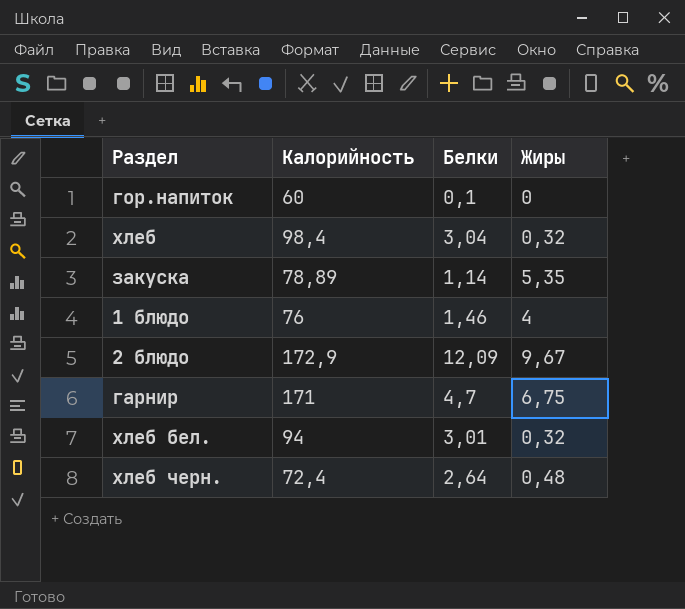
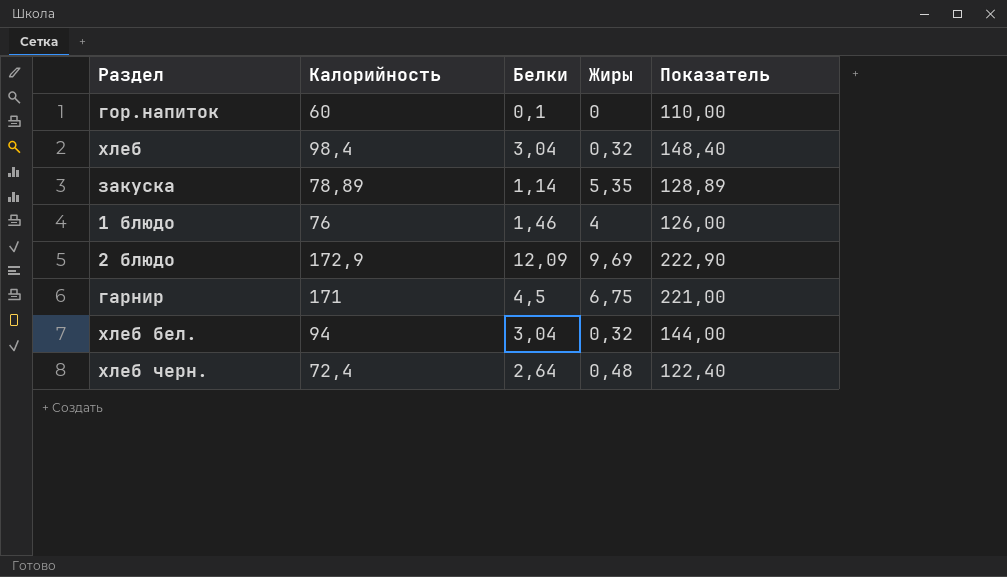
column Показатель | formula: none -> [Калорийность] + 50
2 блюдо | Жиры: 9,67 -> 9,69
гарнир | Белки: 4,7 -> 4,5
хлеб бел. | Белки: 3,01 -> 3,04

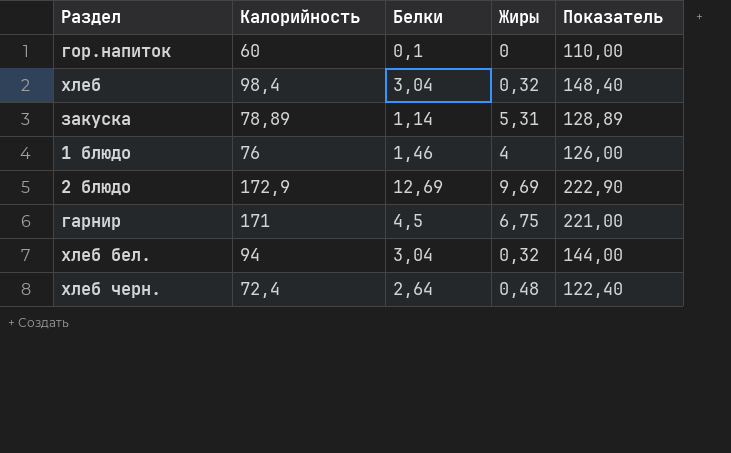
закуска | Жиры: 5,35 -> 5,31
2 блюдо | Белки: 12,09 -> 12,69

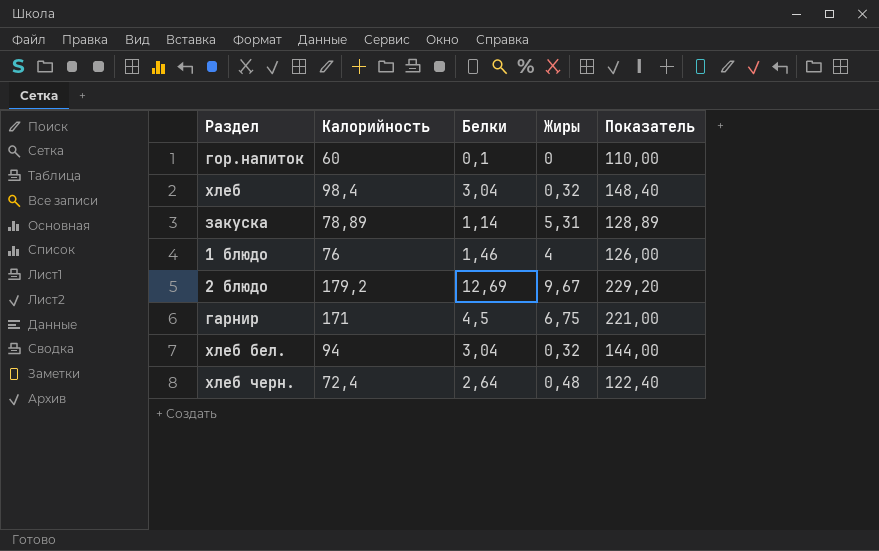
2 блюдо | Калорийность: 172,9 -> 179,2
2 блюдо | Жиры: 9,69 -> 9,67
2 блюдо | Показатель: 222,90 -> 229,20

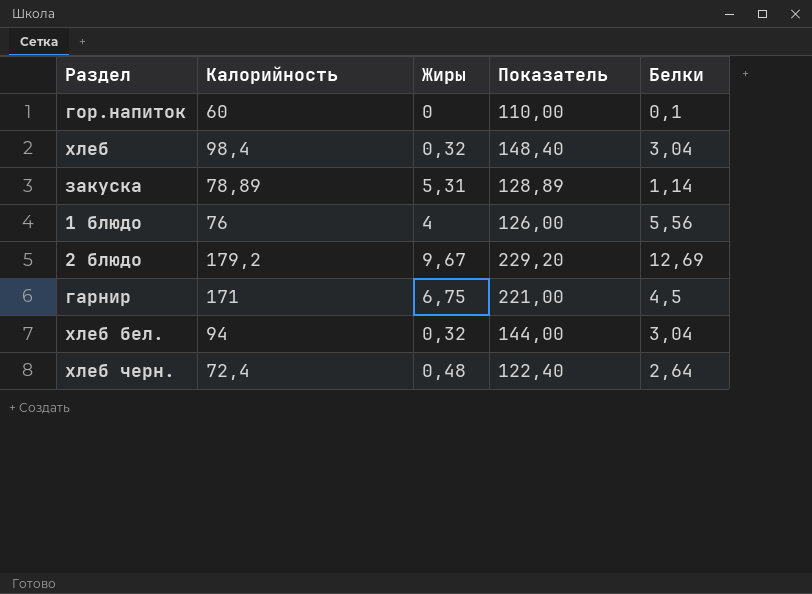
column Белки | position: 3 -> 5
1 блюдо | Белки: 1,46 -> 5,56

